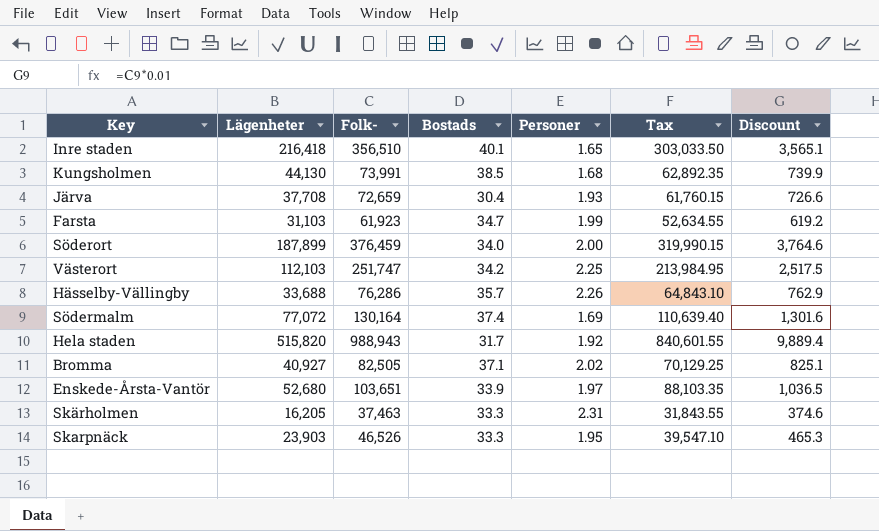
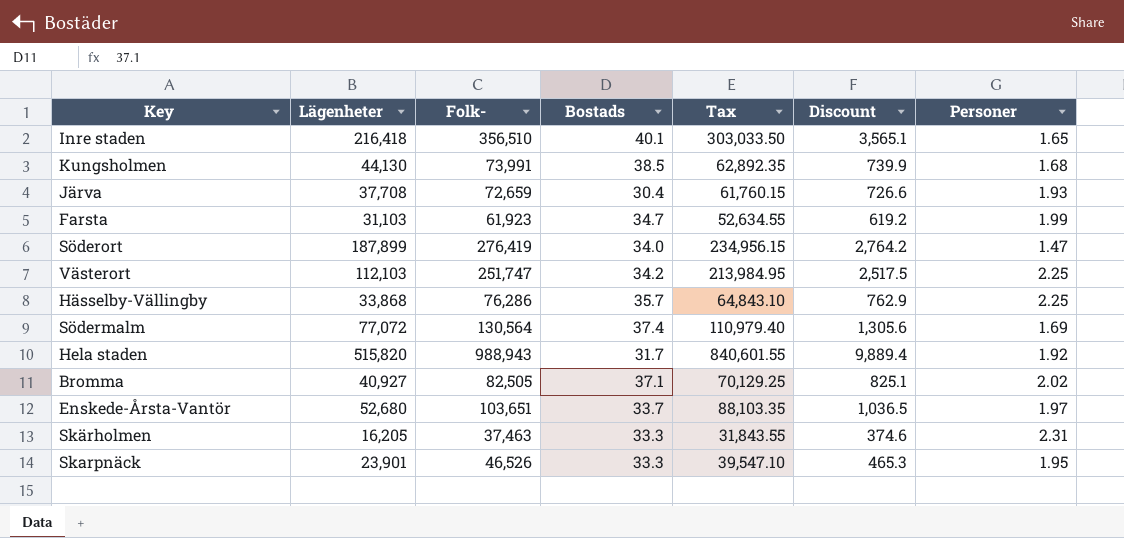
column Personer | position: 5 -> 7
Söderort | Folk-: 376,459 -> 276,419
Söderort | Tax: 319,990.15 -> 234,956.15
Söderort | Discount: 3,764.6 -> 2,764.2
Söderort | Personer: 2.00 -> 1.47
Hässelby-Vällingby | Lägenheter: 33,688 -> 33,868
Hässelby-Vällingby | Personer: 2.26 -> 2.25
Södermalm | Folk-: 130,164 -> 130,564
Södermalm | Tax: 110,639.40 -> 110,979.40
Södermalm | Discount: 1,301.6 -> 1,305.6
Enskede-Årsta-Vantör | Bostads: 33.9 -> 33.7
Skarpnäck | Lägenheter: 23,903 -> 23,901

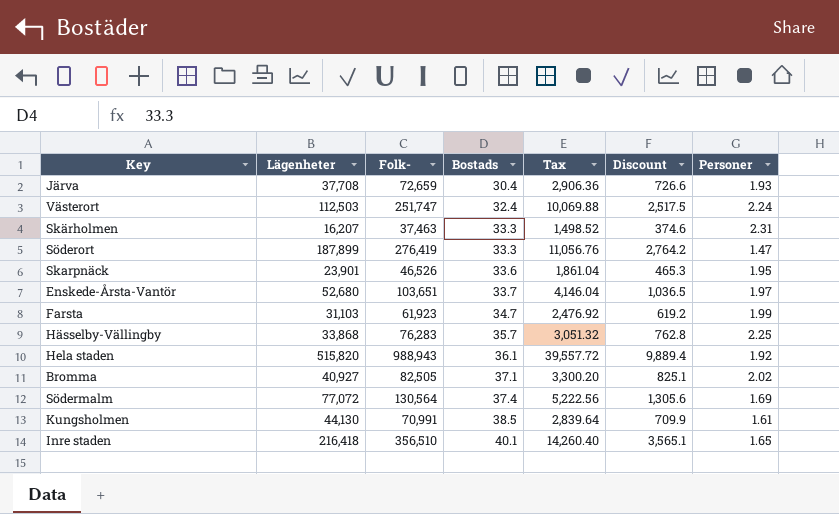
row order: none -> Bostads ascending
column Tax | formula: [Folk-] * 0.85 -> [Folk-] * 0.04
Västerort | Lägenheter: 112,103 -> 112,503
Västerort | Bostads: 34.2 -> 32.4
Västerort | Personer: 2.25 -> 2.24
Skärholmen | Lägenheter: 16,205 -> 16,207
Söderort | Bostads: 34.0 -> 33.3
Skarpnäck | Bostads: 33.3 -> 33.6
Hässelby-Vällingby | Folk-: 76,286 -> 76,283
Hässelby-Vällingby | Discount: 762.9 -> 762.8
Hela staden | Bostads: 31.7 -> 36.1
Kungsholmen | Folk-: 73,991 -> 70,991
Kungsholmen | Discount: 739.9 -> 709.9
Kungsholmen | Personer: 1.68 -> 1.61

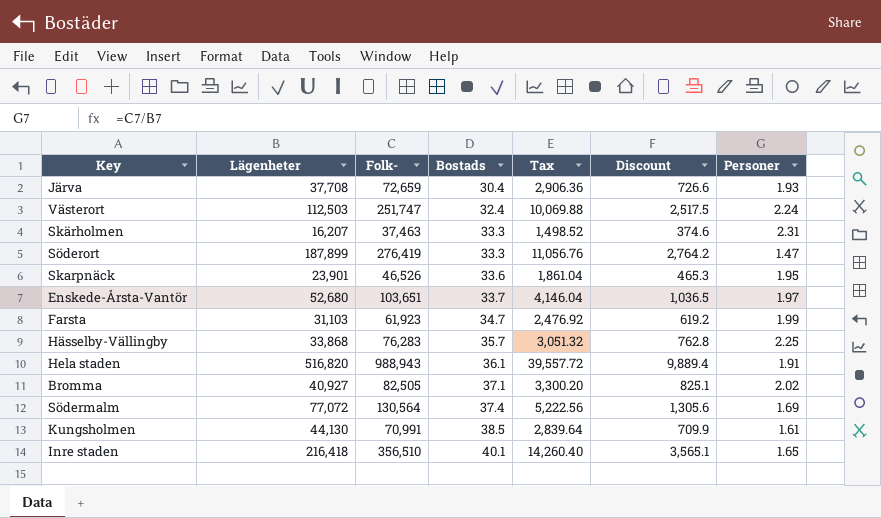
Hela staden | Lägenheter: 515,820 -> 516,820
Hela staden | Personer: 1.92 -> 1.91

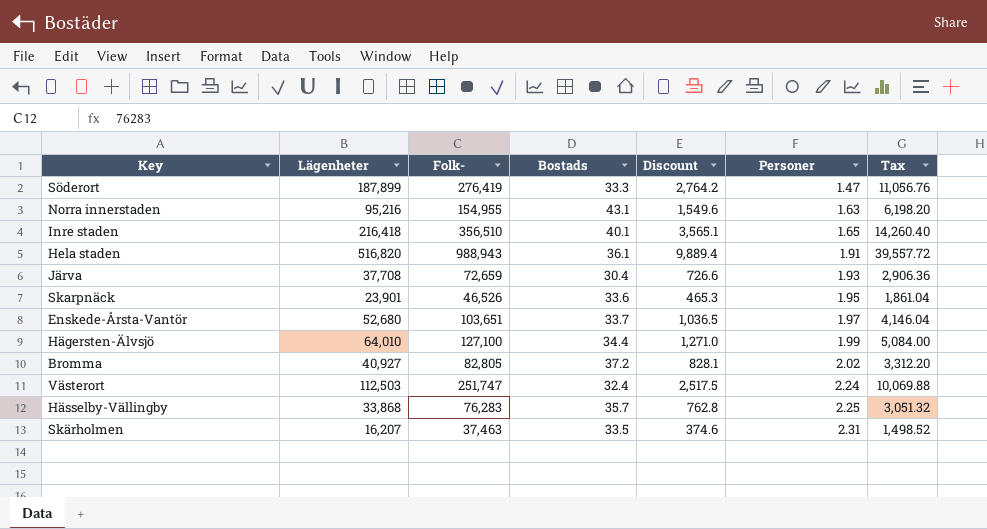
row order: Bostads ascending -> Personer ascending
column Tax | position: 5 -> 7
row Farsta: 31,103 | 61,923 | 34.7 | 2,476.92 | 619.2 | 1.99 -> none
row Södermalm: 77,072 | 130,564 | 37.4 | 5,222.56 | 1,305.6 | 1.69 -> none
row Kungsholmen: 44,130 | 70,991 | 38.5 | 2,839.64 | 709.9 | 1.61 -> none
row Norra innerstaden: none -> 95,216 | 154,955 | 43.1 | 1,549.6 | 1.63 | 6,198.20
row Hägersten-Älvsjö: none -> 64,010 | 127,100 | 34.4 | 1,271.0 | 1.99 | 5,084.00
Bromma | Folk-: 82,505 -> 82,805
Bromma | Bostads: 37.1 -> 37.2
Bromma | Discount: 825.1 -> 828.1
Bromma | Tax: 3,300.20 -> 3,312.20
Skärholmen | Bostads: 33.3 -> 33.5

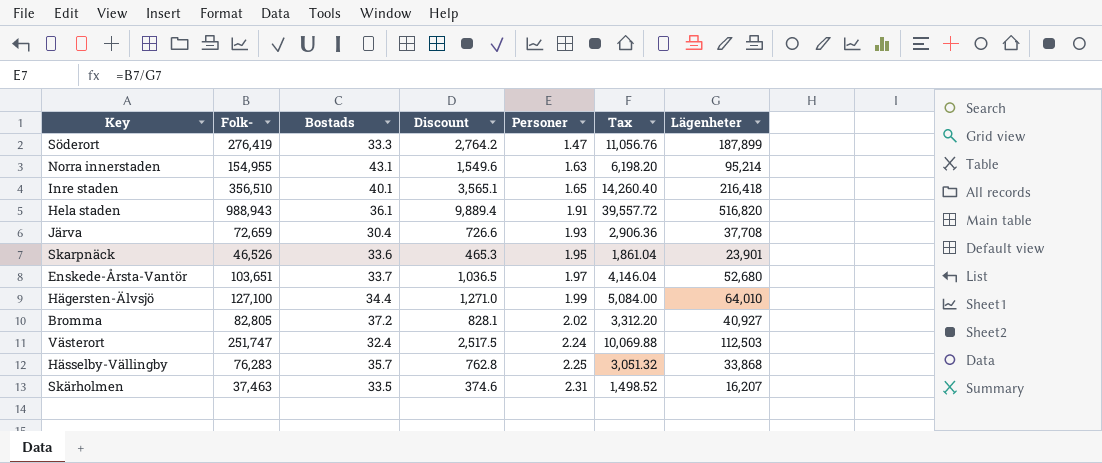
column Lägenheter | position: 2 -> 7
Norra innerstaden | Lägenheter: 95,216 -> 95,214

